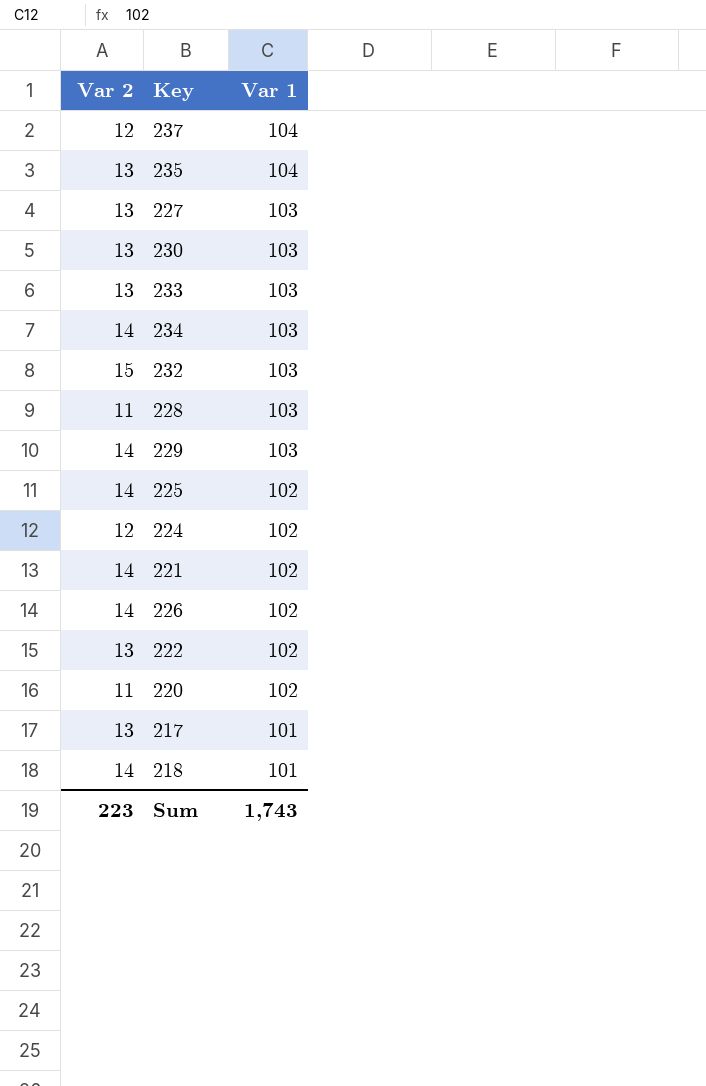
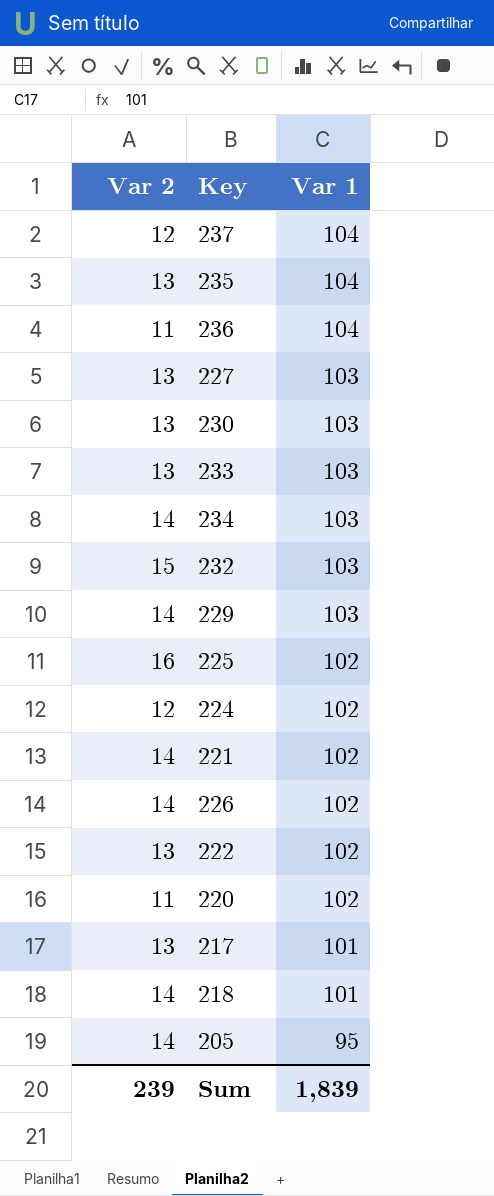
row 228: 11 | 103 -> none
row 236: none -> 11 | 104
225 | Var 2: 14 -> 16
row 205: none -> 14 | 95
Sum | Var 2: 223 -> 239
Sum | Var 1: 1,743 -> 1,839

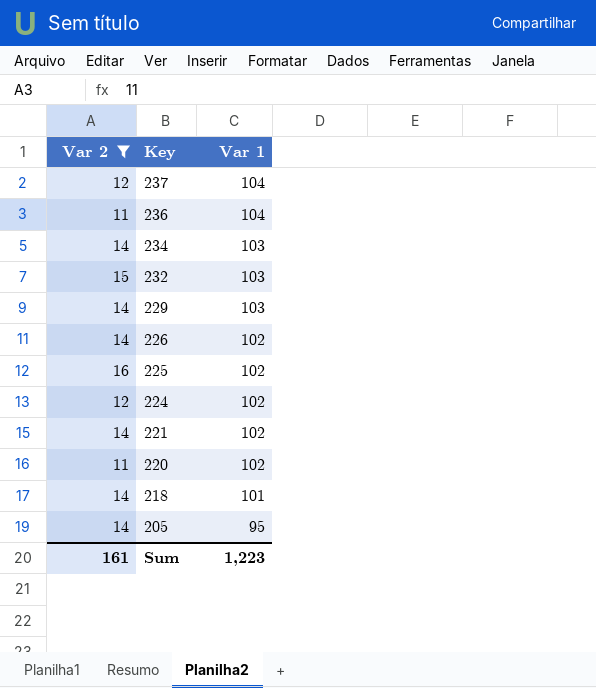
filter: none -> Var 2 != 13
row order: Var 1 descending -> Key descending
Sum | Var 2: 239 -> 161
Sum | Var 1: 1,839 -> 1,223

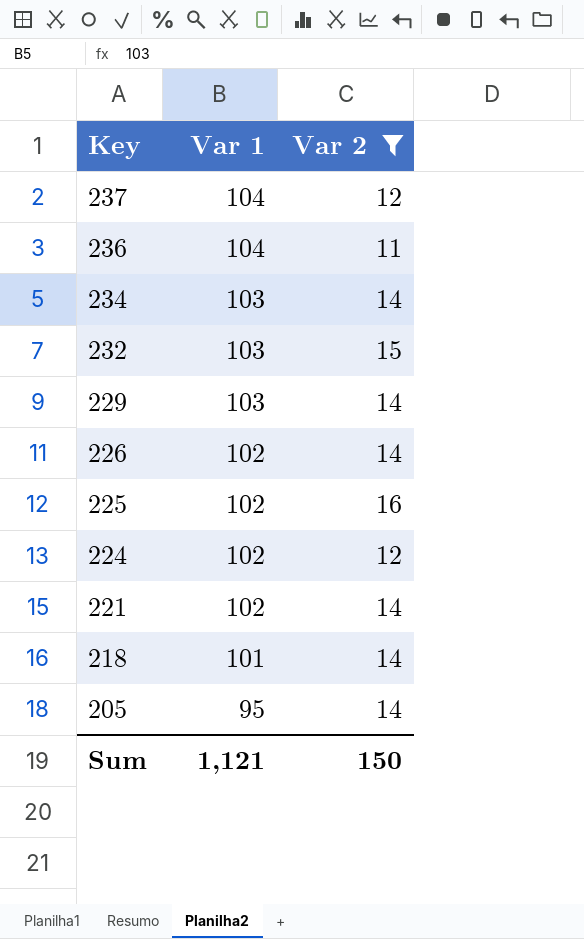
column Var 2 | position: 1 -> 3
row 220: 11 | 102 -> none
Sum | Var 1: 1,223 -> 1,121
Sum | Var 2: 161 -> 150

